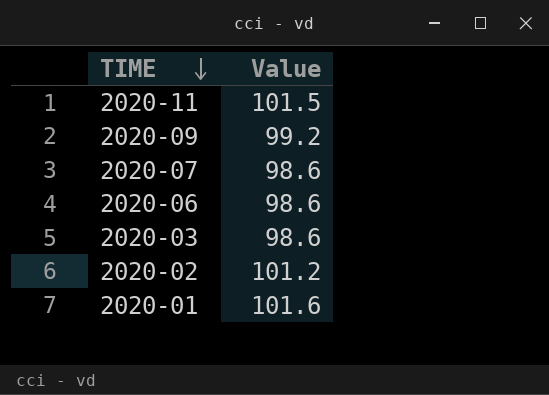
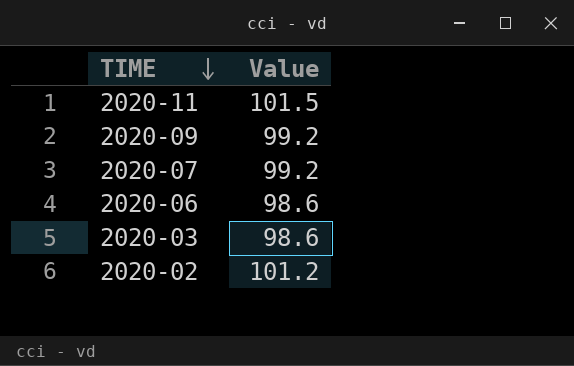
row 2020-01: 101.6 -> none
2020-07 | Value: 98.6 -> 99.2

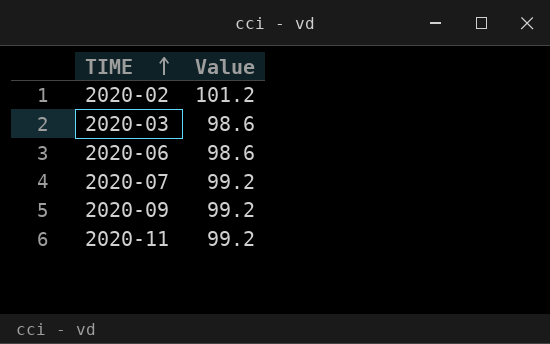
row order: TIME descending -> TIME ascending
2020-11 | Value: 101.5 -> 99.2

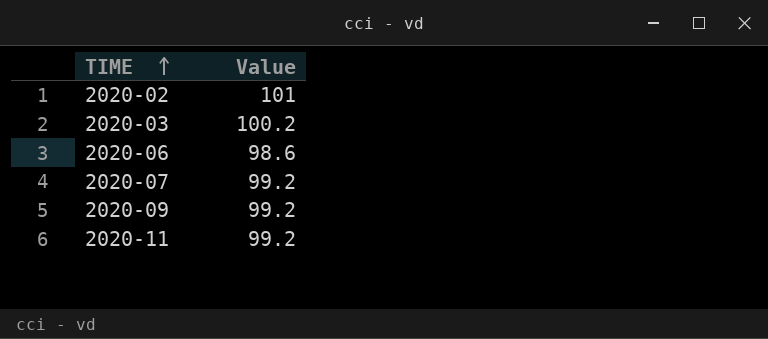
2020-02 | Value: 101.2 -> 101
2020-03 | Value: 98.6 -> 100.2

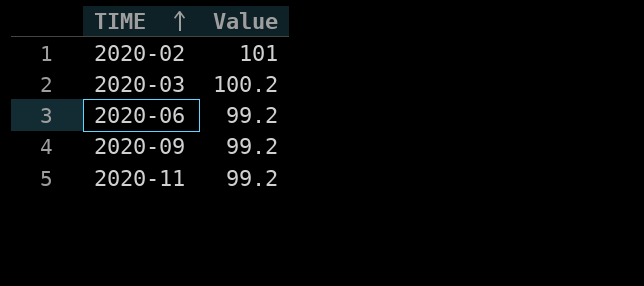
row 2020-07: 99.2 -> none
2020-06 | Value: 98.6 -> 99.2

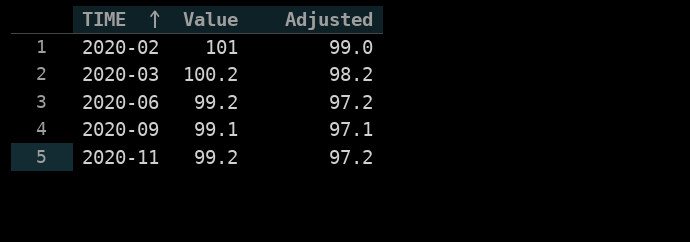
column Adjusted | formula: none -> [Value] - 2
2020-09 | Value: 99.2 -> 99.1

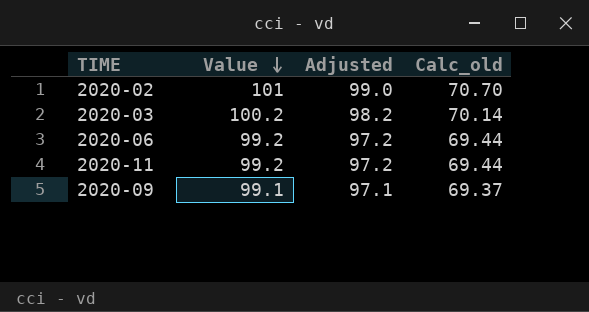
row order: TIME ascending -> Value descending
column Calc_old | formula: none -> [Value] * 0.7

